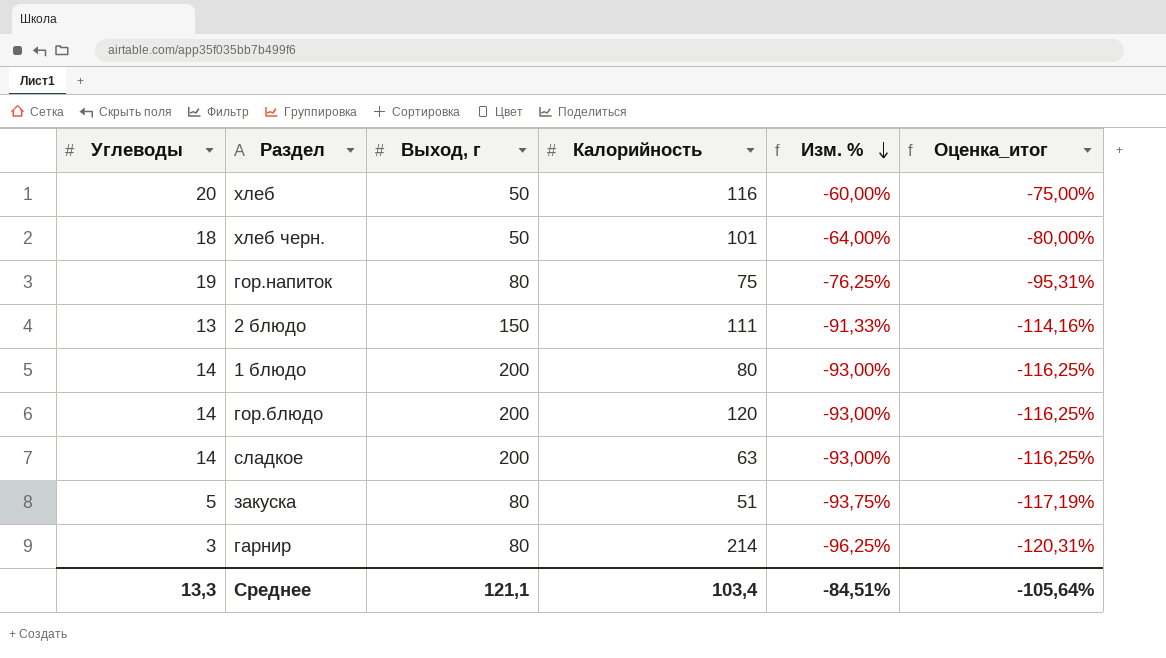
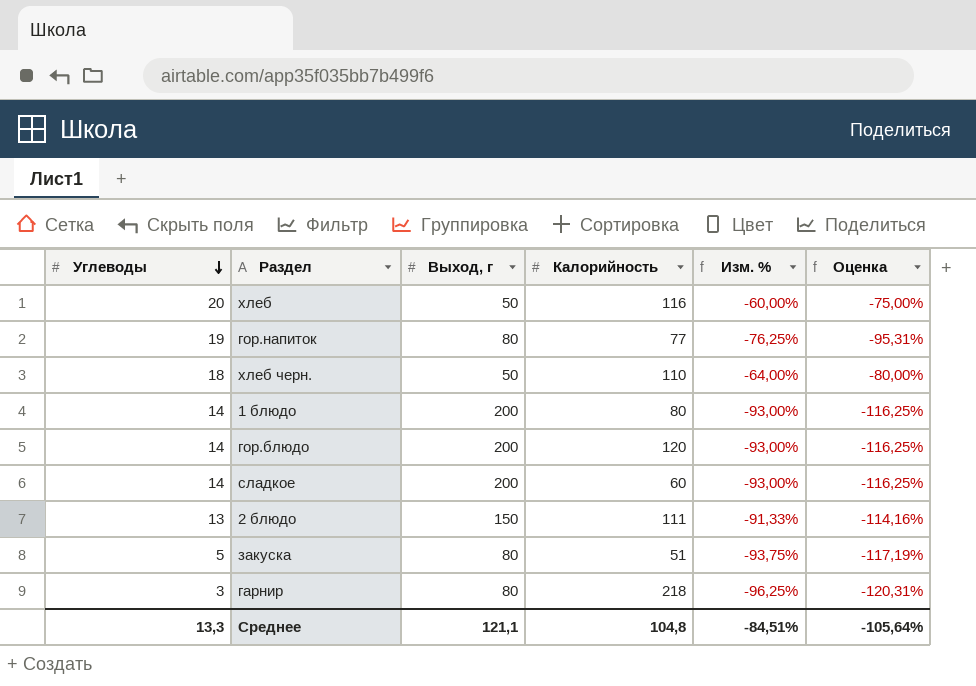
row order: Изм. % descending -> Углеводы descending
column name: Оценка_итог -> Оценка
гор.напиток | Калорийность: 75 -> 77
хлеб черн. | Калорийность: 101 -> 110
сладкое | Калорийность: 63 -> 60
гарнир | Калорийность: 214 -> 218
Среднее | Калорийность: 103,4 -> 104,8

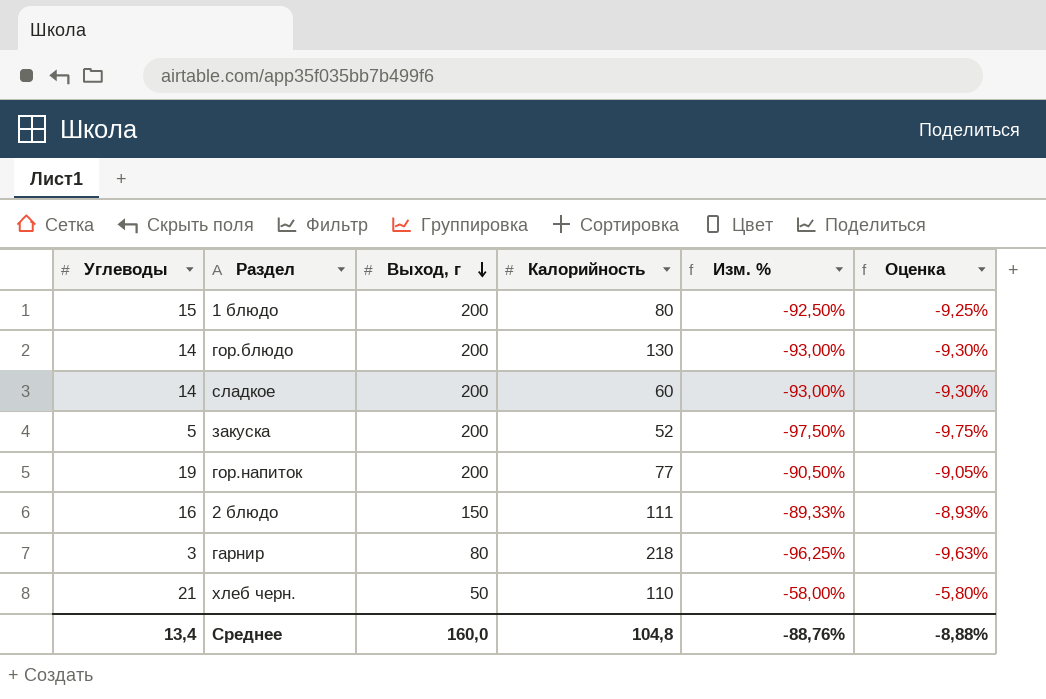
row order: Углеводы descending -> Выход, г descending
column Оценка | formula: [Изм. %] * 1,25 -> [Изм. %] * 0,1
row хлеб: 20 | 50 | 116 | -60,00% | -75,00% -> none
1 блюдо | Углеводы: 14 -> 15
1 блюдо | Изм. %: -93,00% -> -92,50%
гор.блюдо | Калорийность: 120 -> 130
закуска | Выход, г: 80 -> 200
закуска | Калорийность: 51 -> 52
закуска | Изм. %: -93,75% -> -97,50%
гор.напиток | Выход, г: 80 -> 200
гор.напиток | Изм. %: -76,25% -> -90,50%
2 блюдо | Углеводы: 13 -> 16
2 блюдо | Изм. %: -91,33% -> -89,33%
хлеб черн. | Углеводы: 18 -> 21
хлеб черн. | Изм. %: -64,00% -> -58,00%
Среднее | Углеводы: 13,3 -> 13,4
Среднее | Выход, г: 121,1 -> 160,0
Среднее | Изм. %: -84,51% -> -88,76%
Среднее | Оценка: -105,64% -> -8,88%

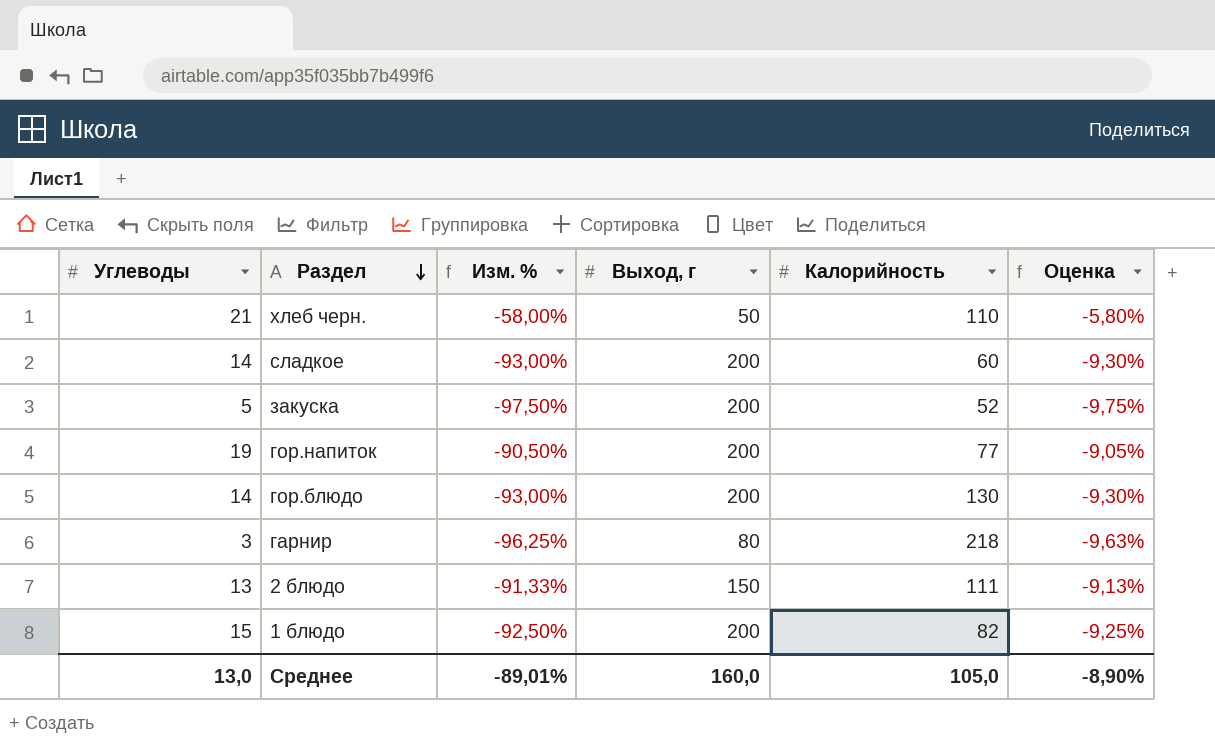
row order: Выход, г descending -> Раздел descending
column Изм. % | position: 5 -> 3
2 блюдо | Углеводы: 16 -> 13
2 блюдо | Изм. %: -89,33% -> -91,33%
2 блюдо | Оценка: -8,93% -> -9,13%
1 блюдо | Калорийность: 80 -> 82
Среднее | Углеводы: 13,4 -> 13,0
Среднее | Изм. %: -88,76% -> -89,01%
Среднее | Калорийность: 104,8 -> 105,0
Среднее | Оценка: -8,88% -> -8,90%

